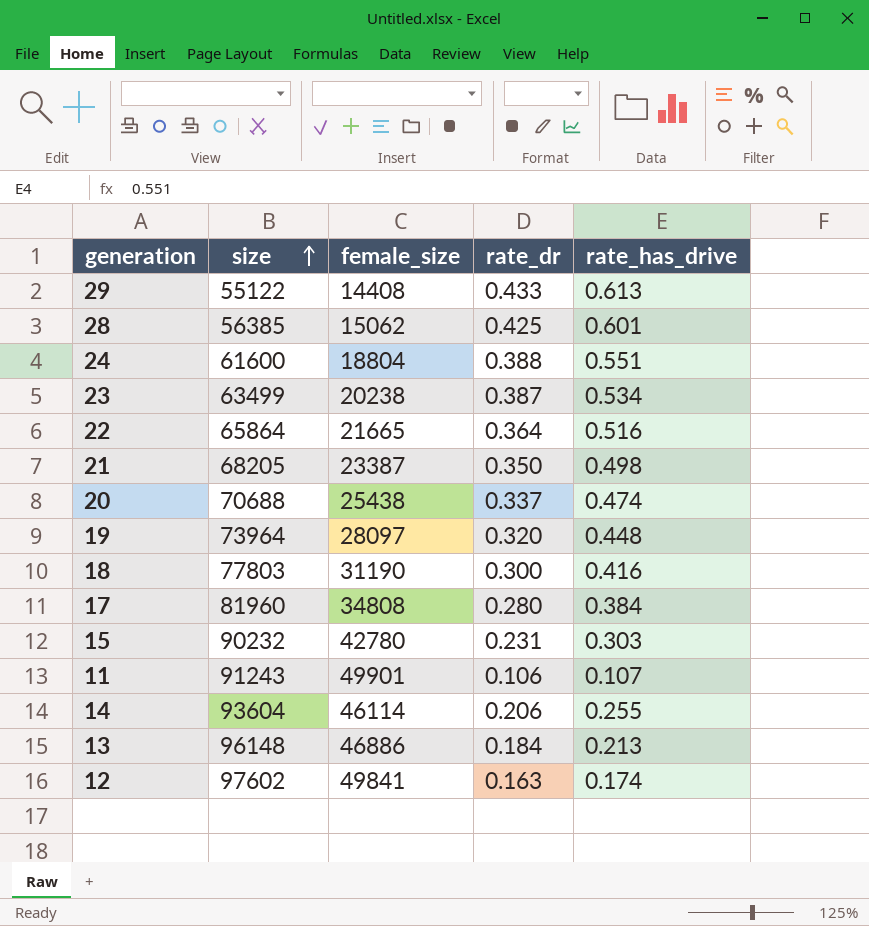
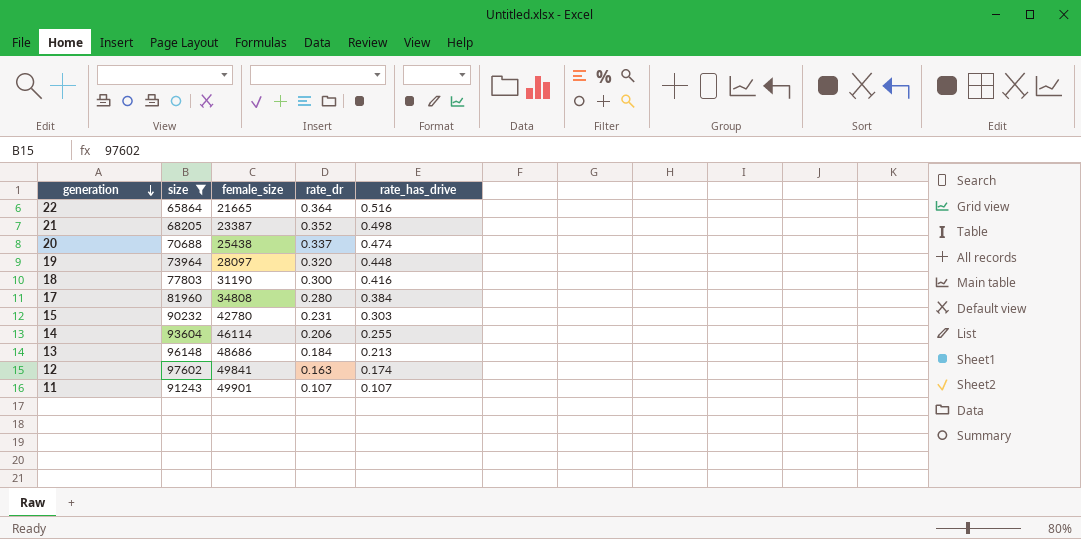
filter: none -> size >= 65864
row order: size ascending -> generation descending
21 | rate_dr: 0.350 -> 0.352
13 | female_size: 46886 -> 48686
11 | rate_dr: 0.106 -> 0.107

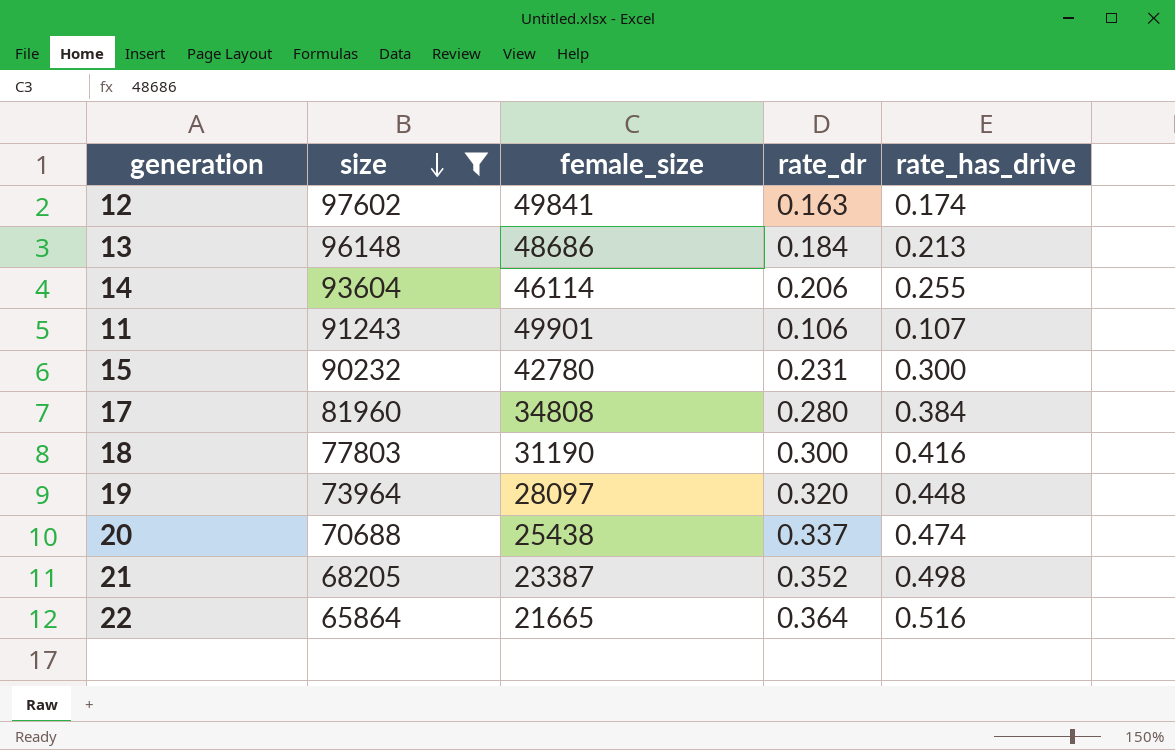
row order: generation descending -> size descending
11 | rate_dr: 0.107 -> 0.106
15 | rate_has_drive: 0.303 -> 0.300

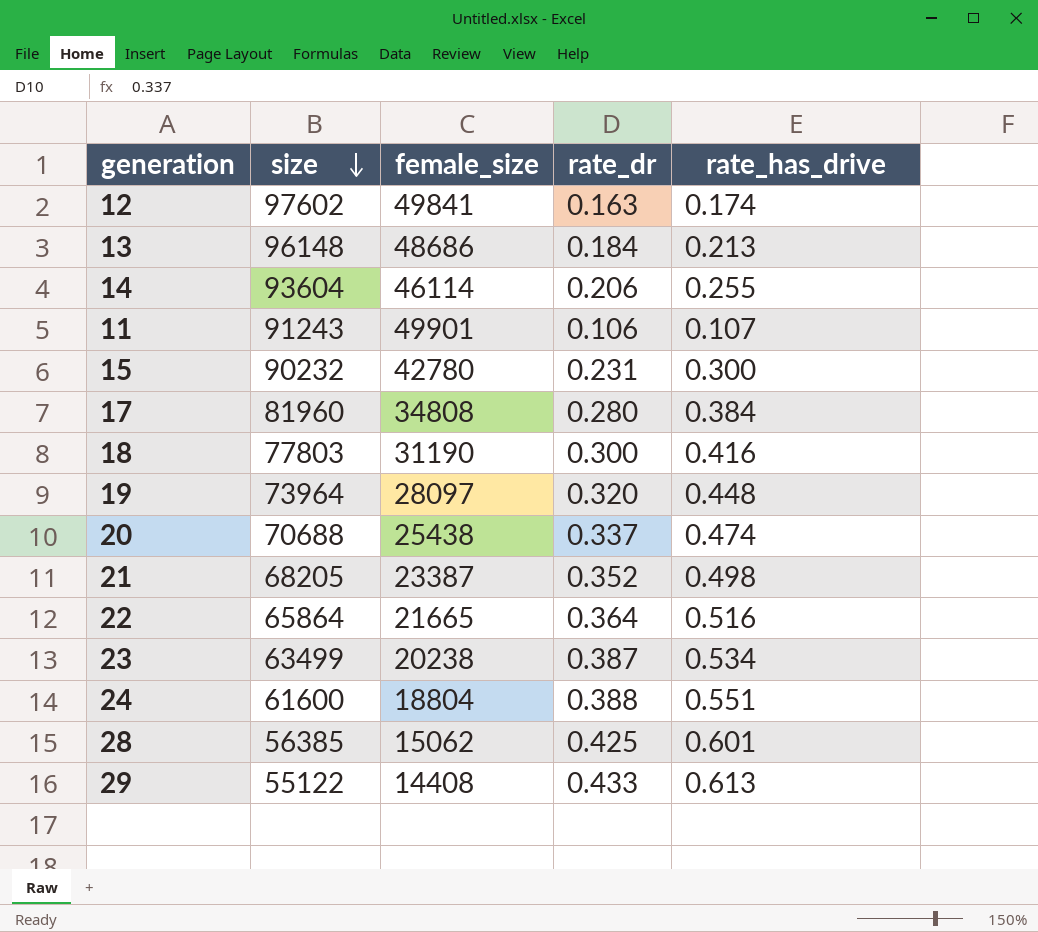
filter: size >= 65864 -> none

